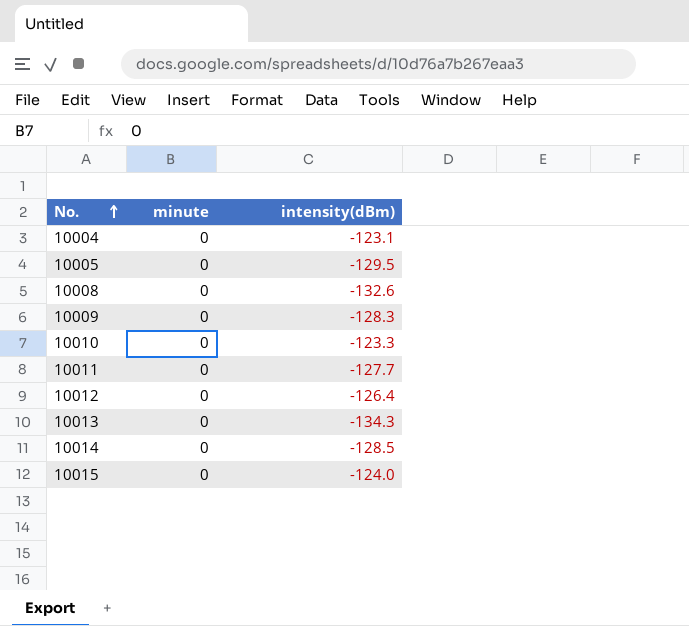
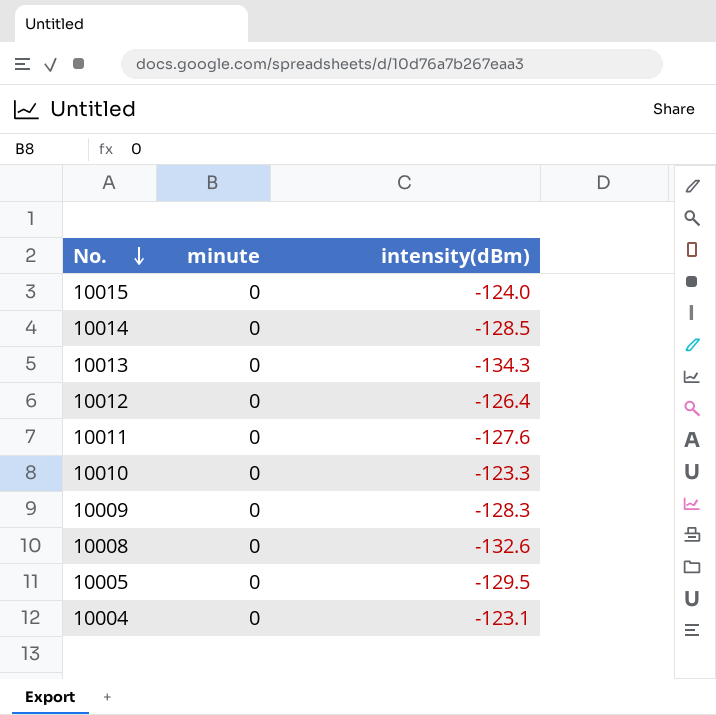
row order: No. ascending -> No. descending
10011 | intensity(dBm): -127.7 -> -127.6

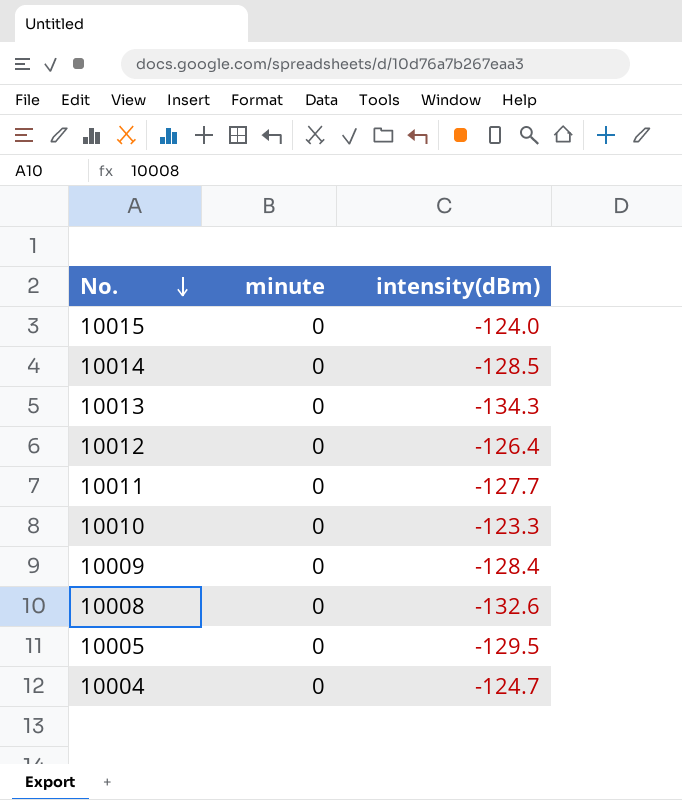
10011 | intensity(dBm): -127.6 -> -127.7
10009 | intensity(dBm): -128.3 -> -128.4
10004 | intensity(dBm): -123.1 -> -124.7

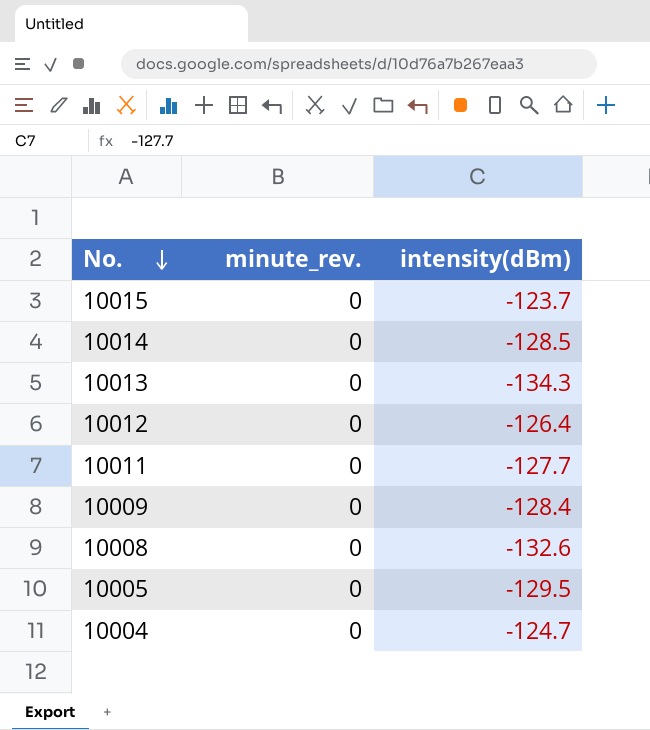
column name: minute -> minute_rev.
row 10010: 0 | -123.3 -> none
10015 | intensity(dBm): -124.0 -> -123.7

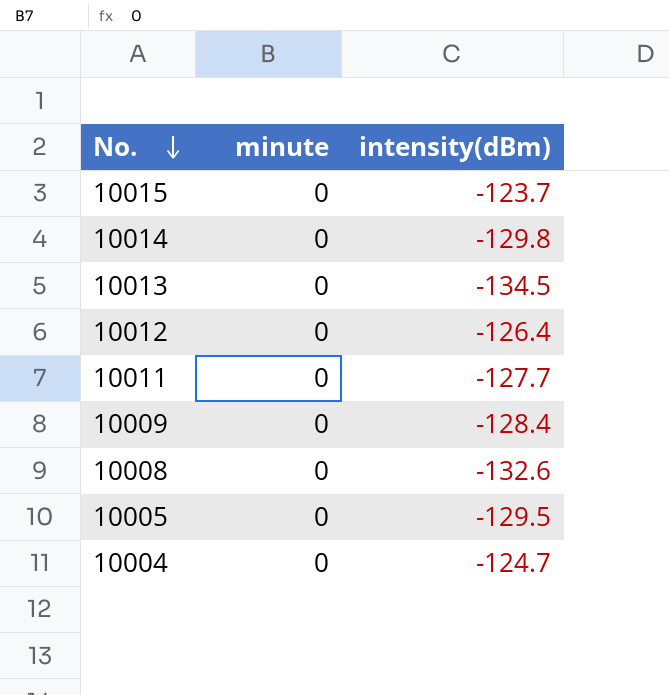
column name: minute_rev. -> minute
10014 | intensity(dBm): -128.5 -> -129.8
10013 | intensity(dBm): -134.3 -> -134.5

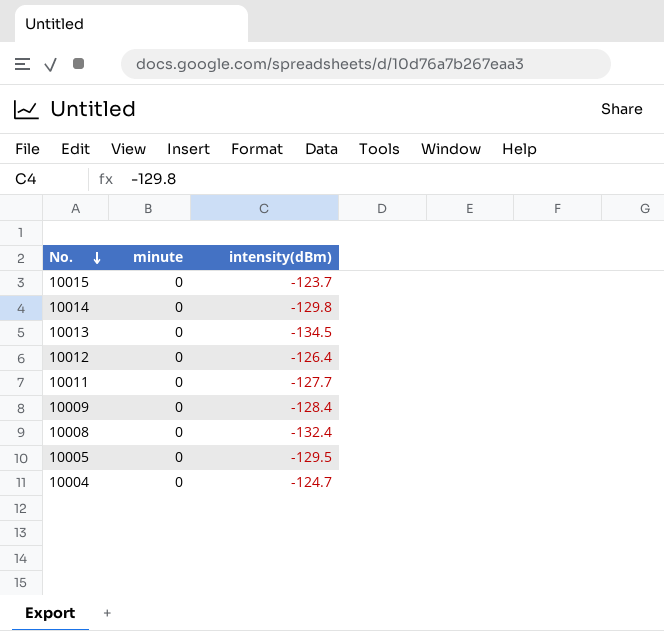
10008 | intensity(dBm): -132.6 -> -132.4

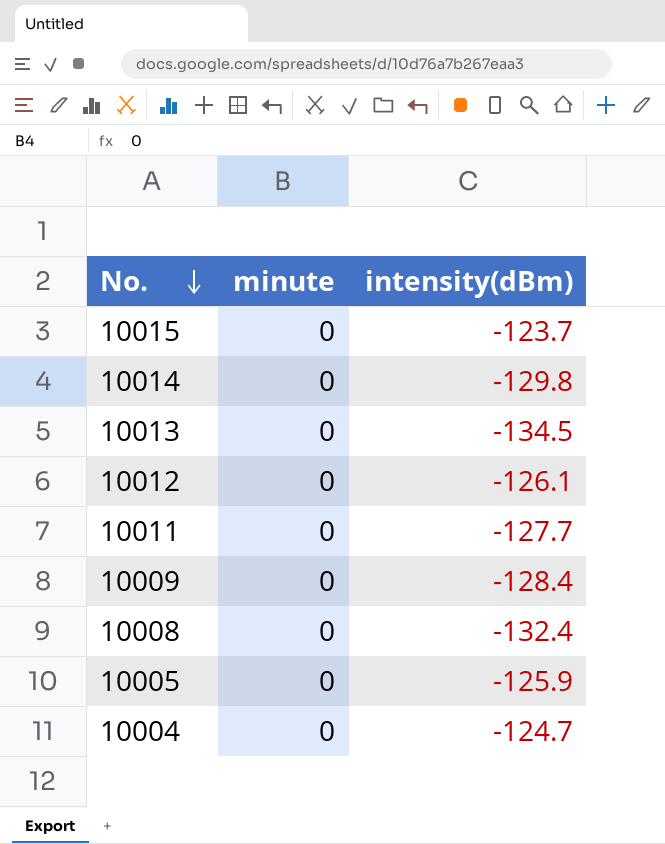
10012 | intensity(dBm): -126.4 -> -126.1
10005 | intensity(dBm): -129.5 -> -125.9

